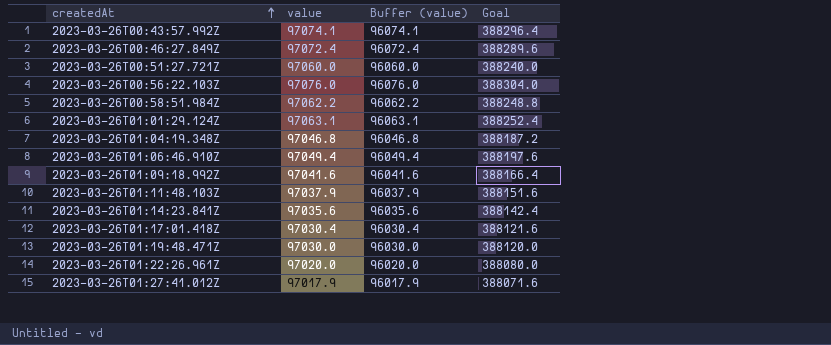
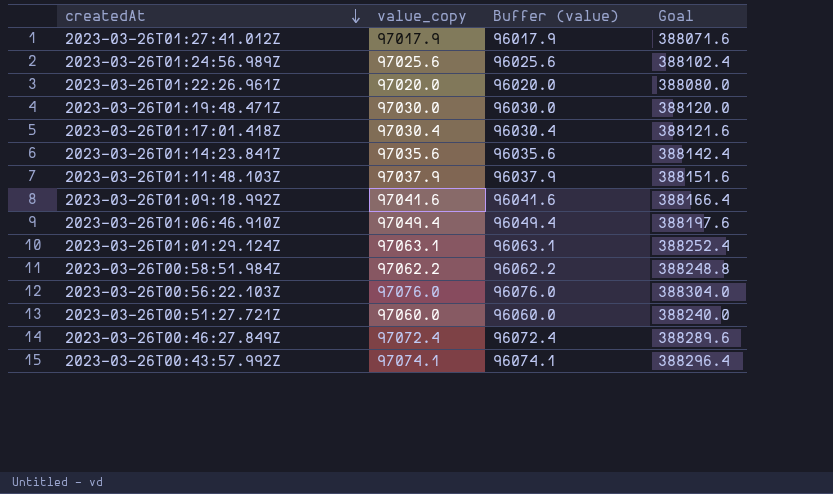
row order: createdAt ascending -> createdAt descending
column name: value -> value_copy
row 2023-03-26T01:04:19.348Z: 97046.8 | 96046.8 | 388187.2 -> none
row 2023-03-26T01:24:56.989Z: none -> 97025.6 | 96025.6 | 388102.4

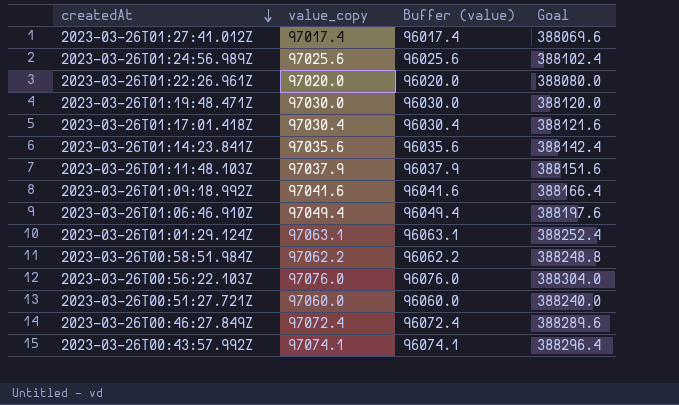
2023-03-26T01:27:41.012Z | value_copy: 97017.9 -> 97017.4
2023-03-26T01:27:41.012Z | Buffer (value): 96017.9 -> 96017.4
2023-03-26T01:27:41.012Z | Goal: 388071.6 -> 388069.6

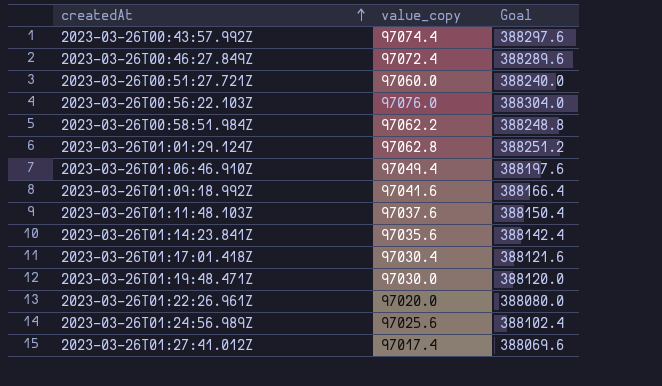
row order: createdAt descending -> createdAt ascending
column Buffer (value) | formula: [value_copy] - 1000 -> none
2023-03-26T00:43:57.992Z | value_copy: 97074.1 -> 97074.4
2023-03-26T00:43:57.992Z | Goal: 388296.4 -> 388297.6
2023-03-26T01:01:29.124Z | value_copy: 97063.1 -> 97062.8
2023-03-26T01:01:29.124Z | Goal: 388252.4 -> 388251.2
2023-03-26T01:11:48.103Z | value_copy: 97037.9 -> 97037.6
2023-03-26T01:11:48.103Z | Goal: 388151.6 -> 388150.4

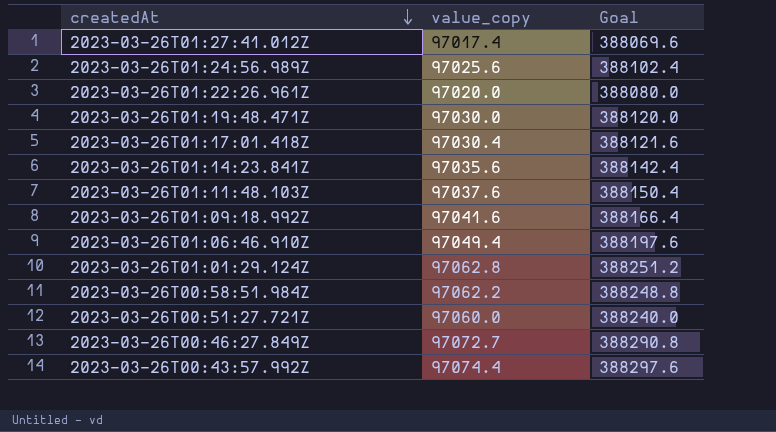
row order: createdAt ascending -> createdAt descending
row 2023-03-26T00:56:22.103Z: 97076.0 | 388304.0 -> none
2023-03-26T00:46:27.849Z | value_copy: 97072.4 -> 97072.7
2023-03-26T00:46:27.849Z | Goal: 388289.6 -> 388290.8

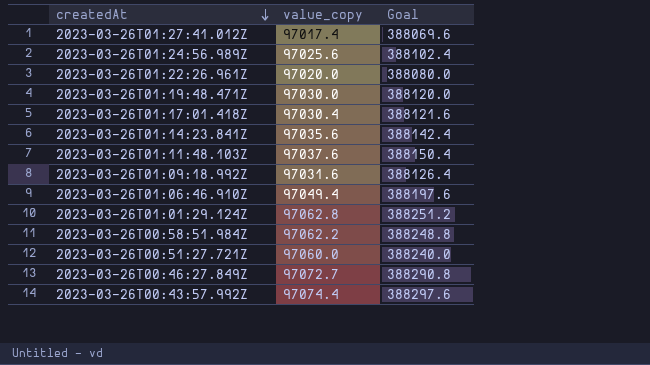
2023-03-26T01:09:18.992Z | value_copy: 97041.6 -> 97031.6
2023-03-26T01:09:18.992Z | Goal: 388166.4 -> 388126.4

